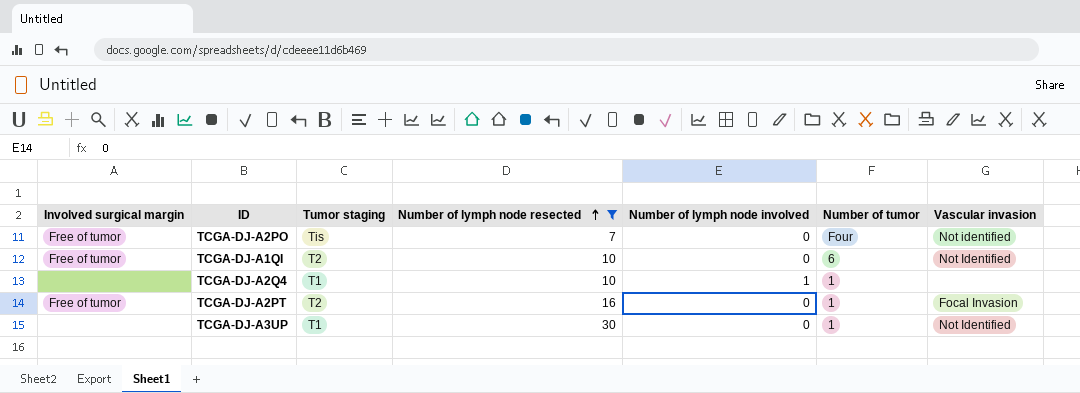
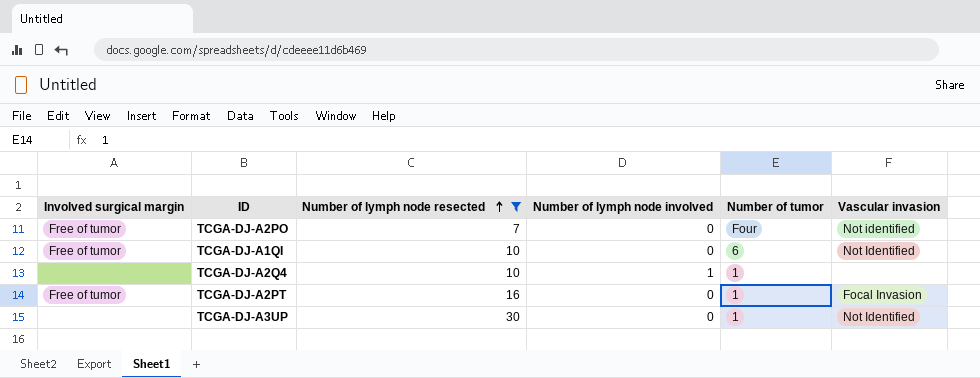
column Tumor staging | position: 3 -> none

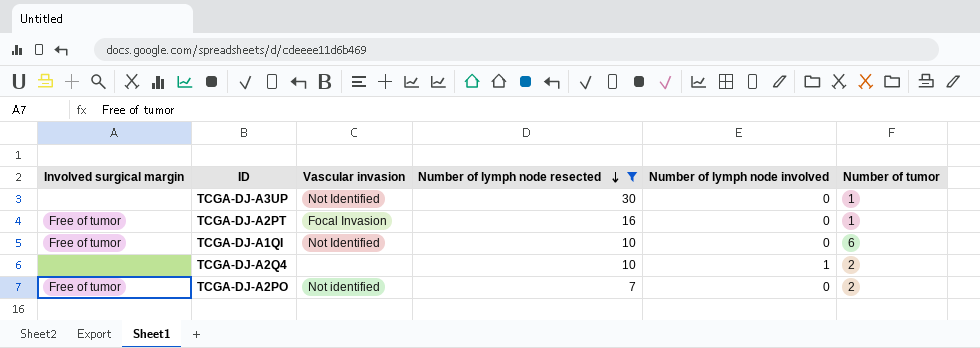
row order: Number of lymph node resected ascending -> Number of lymph node resected descending
column Vascular invasion | position: 6 -> 3
TCGA-DJ-A2Q4 | Number of tumor: 1 -> 2
TCGA-DJ-A2PO | Number of tumor: Four -> 2

